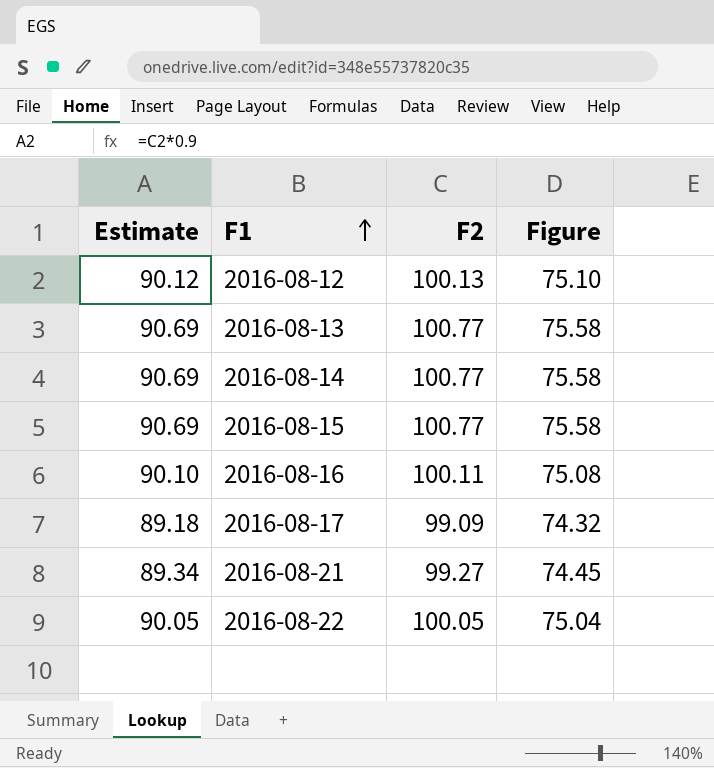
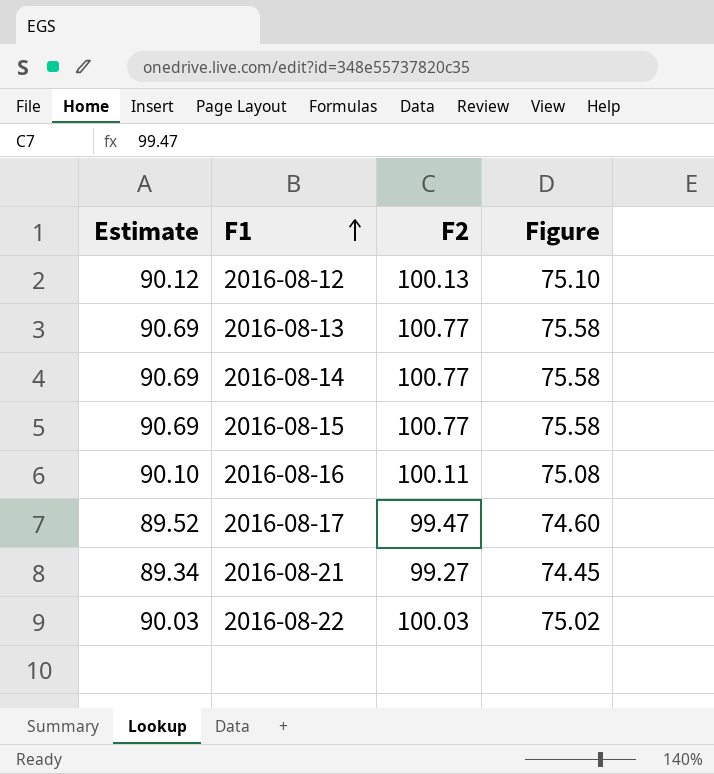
2016-08-17 | Estimate: 89.18 -> 89.52
2016-08-17 | F2: 99.09 -> 99.47
2016-08-17 | Figure: 74.32 -> 74.60
2016-08-22 | Estimate: 90.05 -> 90.03
2016-08-22 | F2: 100.05 -> 100.03
2016-08-22 | Figure: 75.04 -> 75.02

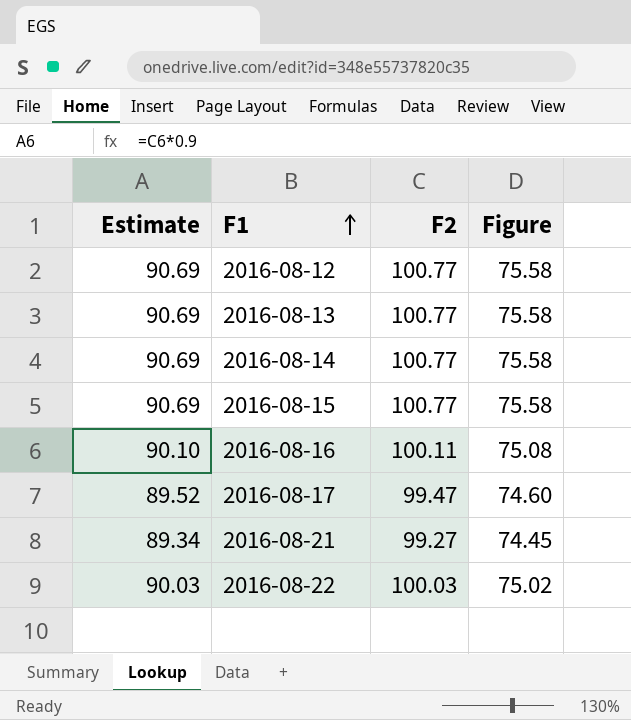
2016-08-12 | Estimate: 90.12 -> 90.69
2016-08-12 | F2: 100.13 -> 100.77
2016-08-12 | Figure: 75.10 -> 75.58

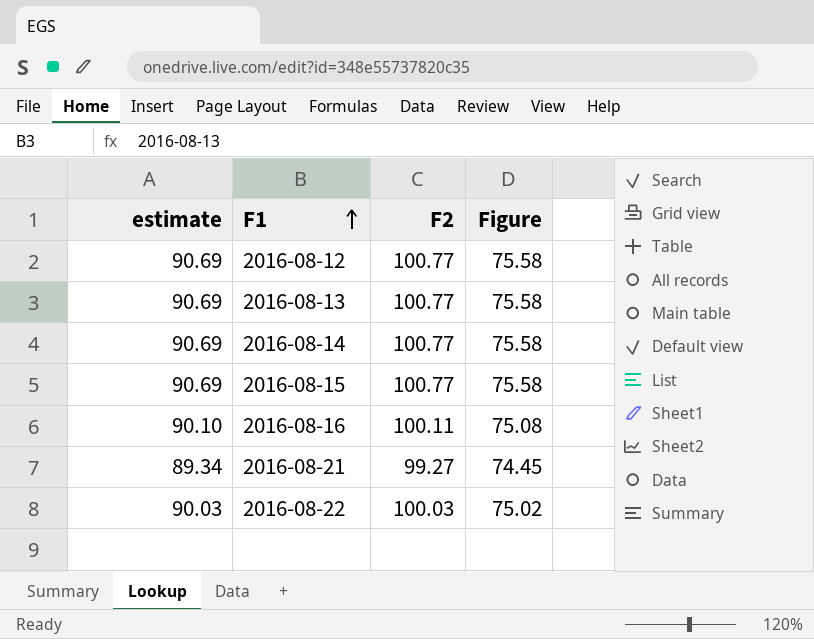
column name: Estimate -> estimate
row 2016-08-17: 89.52 | 99.47 | 74.60 -> none

